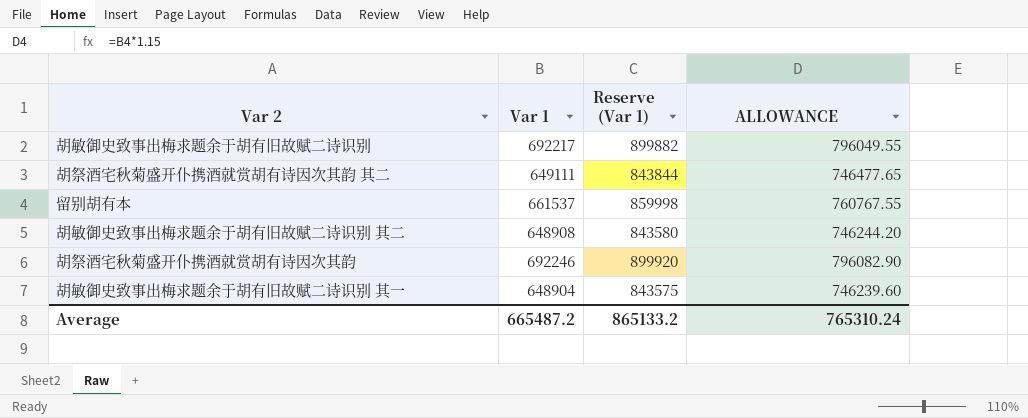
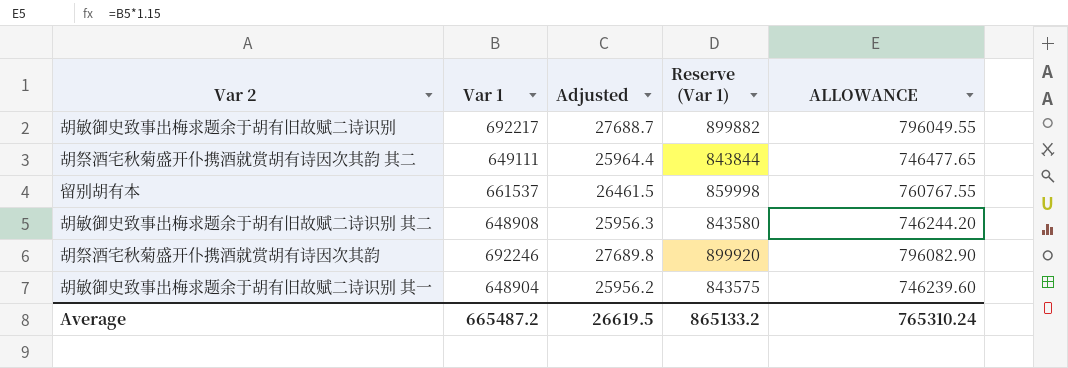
column Adjusted | formula: none -> [Var 1] * 0.04

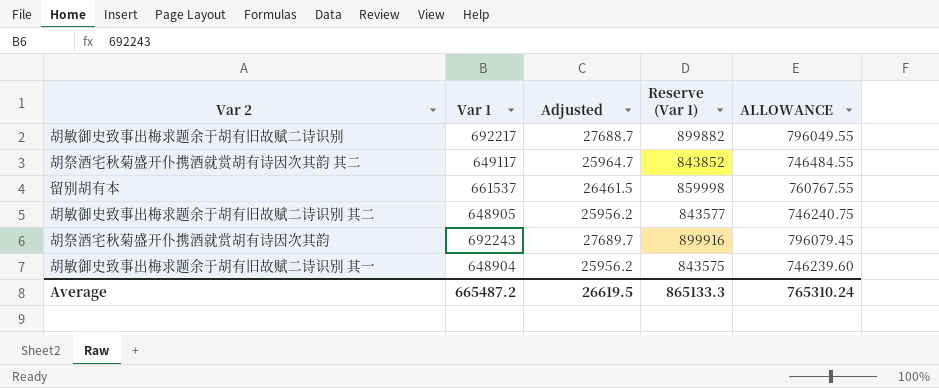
胡祭酒宅秋菊盛开仆携酒就赏胡有诗因次其韵 其二 | Var 1: 649111 -> 649117
胡祭酒宅秋菊盛开仆携酒就赏胡有诗因次其韵 其二 | Adjusted: 25964.4 -> 25964.7
胡祭酒宅秋菊盛开仆携酒就赏胡有诗因次其韵 其二 | Reserve (Var 1): 843844 -> 843852
胡祭酒宅秋菊盛开仆携酒就赏胡有诗因次其韵 其二 | ALLOWANCE: 746477.65 -> 746484.55
胡敏御史致事出梅求题余于胡有旧故赋二诗识别 其二 | Var 1: 648908 -> 648905
胡敏御史致事出梅求题余于胡有旧故赋二诗识别 其二 | Adjusted: 25956.3 -> 25956.2
胡敏御史致事出梅求题余于胡有旧故赋二诗识别 其二 | Reserve (Var 1): 843580 -> 843577
胡敏御史致事出梅求题余于胡有旧故赋二诗识别 其二 | ALLOWANCE: 746244.20 -> 746240.75
胡祭酒宅秋菊盛开仆携酒就赏胡有诗因次其韵 | Var 1: 692246 -> 692243
胡祭酒宅秋菊盛开仆携酒就赏胡有诗因次其韵 | Adjusted: 27689.8 -> 27689.7
胡祭酒宅秋菊盛开仆携酒就赏胡有诗因次其韵 | Reserve (Var 1): 899920 -> 899916
胡祭酒宅秋菊盛开仆携酒就赏胡有诗因次其韵 | ALLOWANCE: 796082.90 -> 796079.45
Average | Reserve (Var 1): 865133.2 -> 865133.3

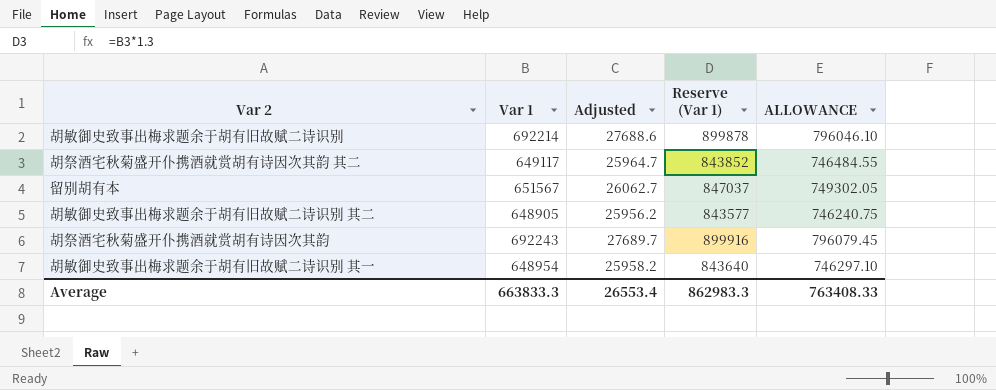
胡敏御史致事出梅求题余于胡有旧故赋二诗识别 | Var 1: 692217 -> 692214
胡敏御史致事出梅求题余于胡有旧故赋二诗识别 | Adjusted: 27688.7 -> 27688.6
胡敏御史致事出梅求题余于胡有旧故赋二诗识别 | Reserve (Var 1): 899882 -> 899878
胡敏御史致事出梅求题余于胡有旧故赋二诗识别 | ALLOWANCE: 796049.55 -> 796046.10
留别胡有本 | Var 1: 661537 -> 651567
留别胡有本 | Adjusted: 26461.5 -> 26062.7
留别胡有本 | Reserve (Var 1): 859998 -> 847037
留别胡有本 | ALLOWANCE: 760767.55 -> 749302.05
胡敏御史致事出梅求题余于胡有旧故赋二诗识别 其一 | Var 1: 648904 -> 648954
胡敏御史致事出梅求题余于胡有旧故赋二诗识别 其一 | Adjusted: 25956.2 -> 25958.2
胡敏御史致事出梅求题余于胡有旧故赋二诗识别 其一 | Reserve (Var 1): 843575 -> 843640
胡敏御史致事出梅求题余于胡有旧故赋二诗识别 其一 | ALLOWANCE: 746239.60 -> 746297.10
Average | Var 1: 665487.2 -> 663833.3
Average | Adjusted: 26619.5 -> 26553.4
Average | Reserve (Var 1): 865133.3 -> 862983.3
Average | ALLOWANCE: 765310.24 -> 763408.33

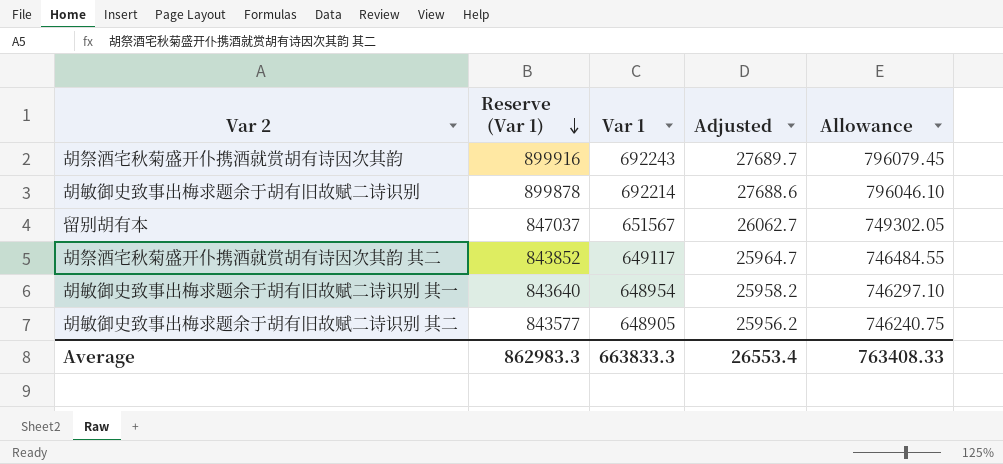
row order: none -> Reserve (Var 1) descending
column Reserve (Var 1) | position: 4 -> 2
column name: ALLOWANCE -> Allowance

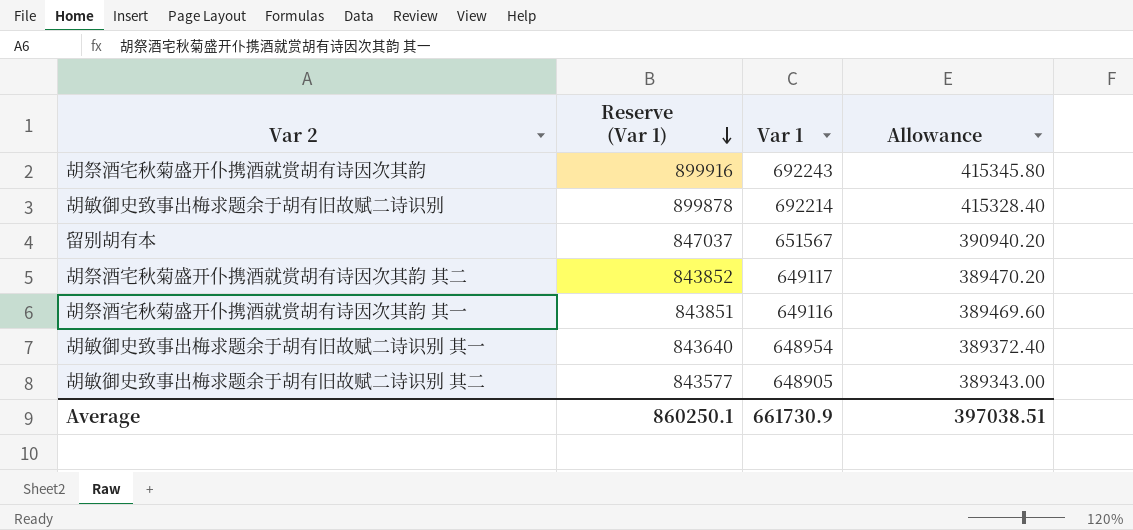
column Adjusted | formula: [Var 1] * 0.04 -> none
column Allowance | formula: [Var 1] * 1.15 -> [Var 1] * 0.6
row 胡祭酒宅秋菊盛开仆携酒就赏胡有诗因次其韵 其一: none -> 843851 | 649116 | 389469.60
Average | Reserve (Var 1): 862983.3 -> 860250.1
Average | Var 1: 663833.3 -> 661730.9
Average | Allowance: 763408.33 -> 397038.51

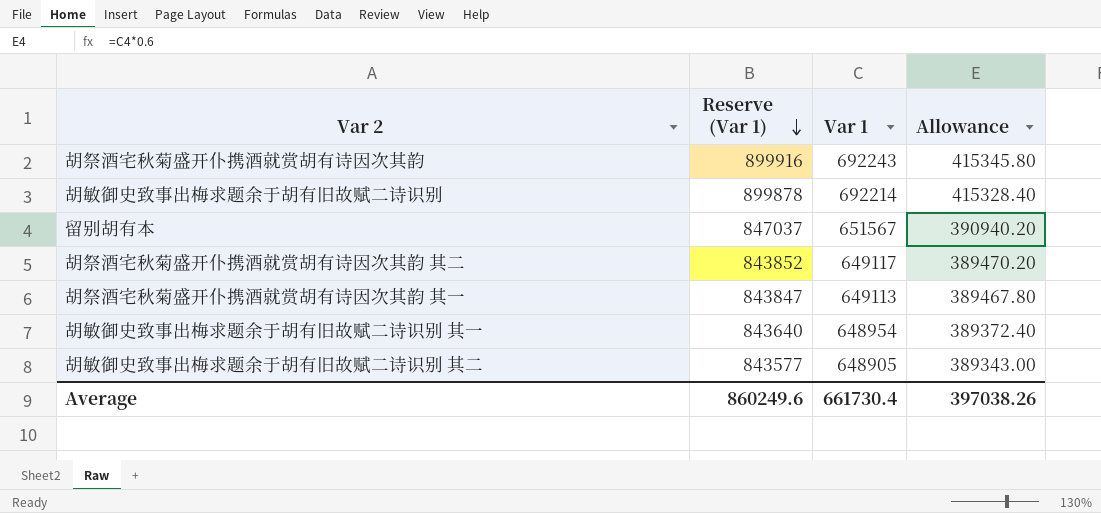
胡祭酒宅秋菊盛开仆携酒就赏胡有诗因次其韵 其一 | Reserve (Var 1): 843851 -> 843847
胡祭酒宅秋菊盛开仆携酒就赏胡有诗因次其韵 其一 | Var 1: 649116 -> 649113
胡祭酒宅秋菊盛开仆携酒就赏胡有诗因次其韵 其一 | Allowance: 389469.60 -> 389467.80
Average | Reserve (Var 1): 860250.1 -> 860249.6
Average | Var 1: 661730.9 -> 661730.4
Average | Allowance: 397038.51 -> 397038.26

